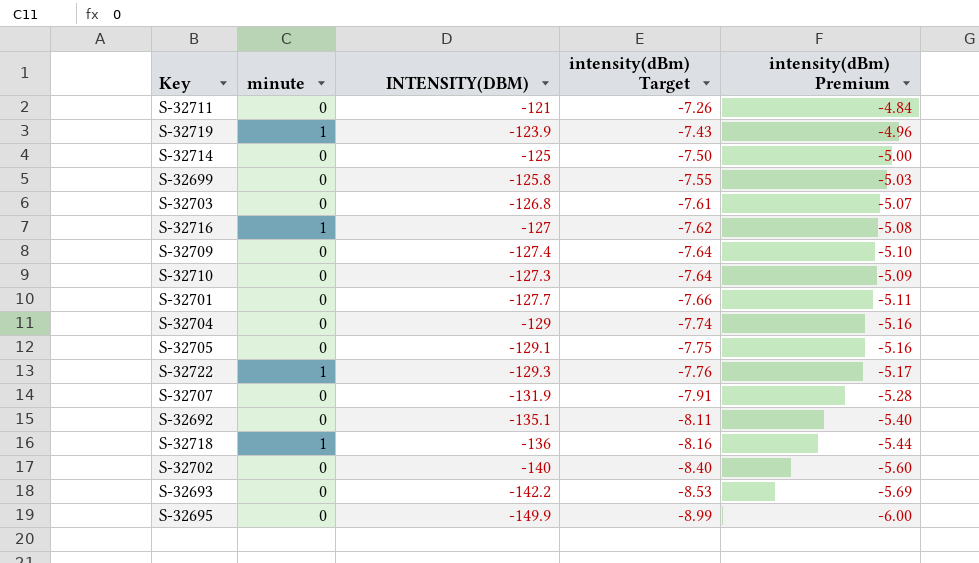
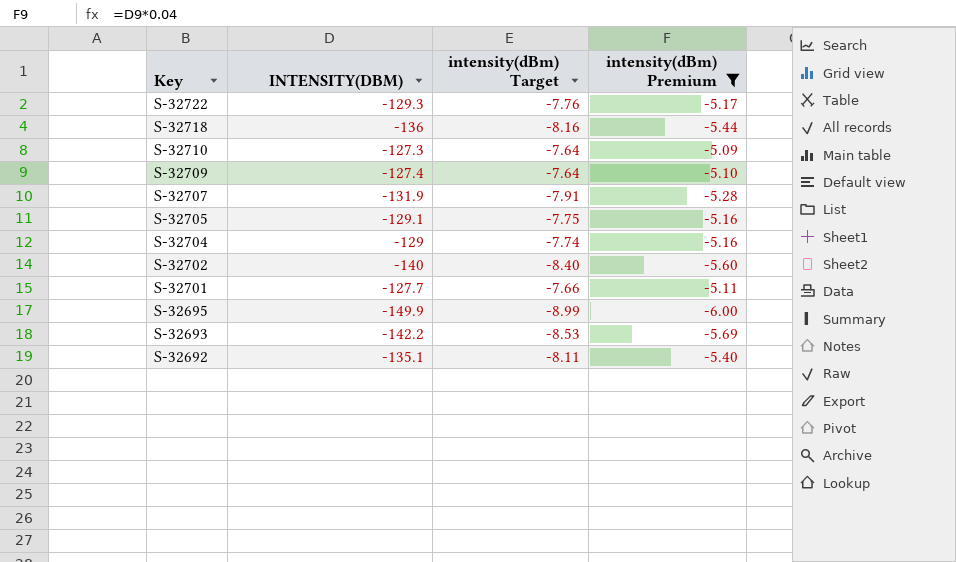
filter: none -> intensity(dBm) Premium <= -5.09
row order: intensity(dBm) Target descending -> Key descending
column minute | position: 2 -> none

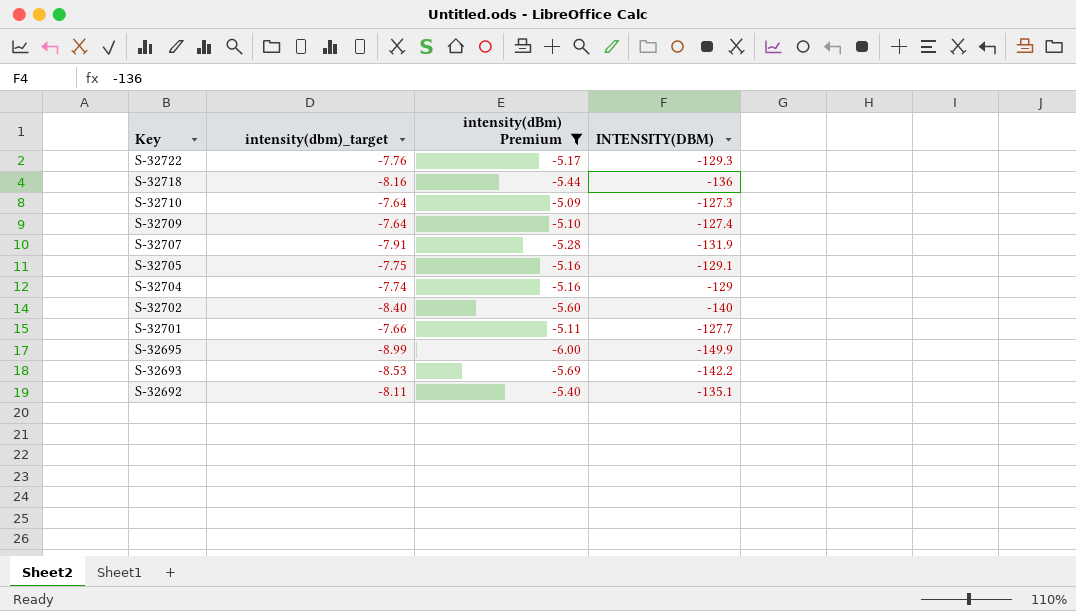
column name: intensity(dBm) Target -> intensity(dbm)_target
column INTENSITY(DBM) | position: 2 -> 4

